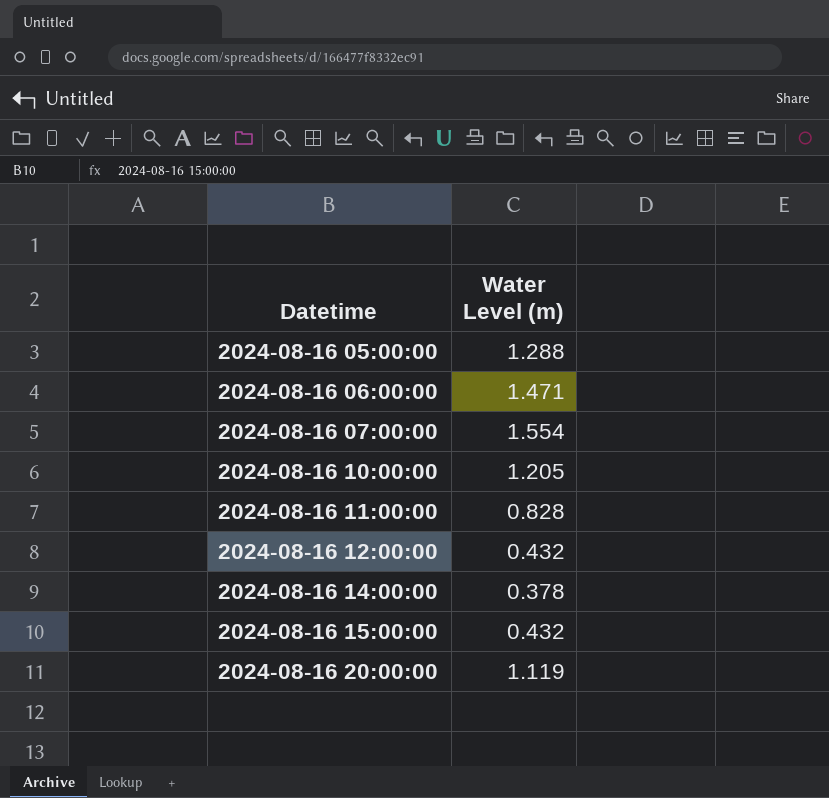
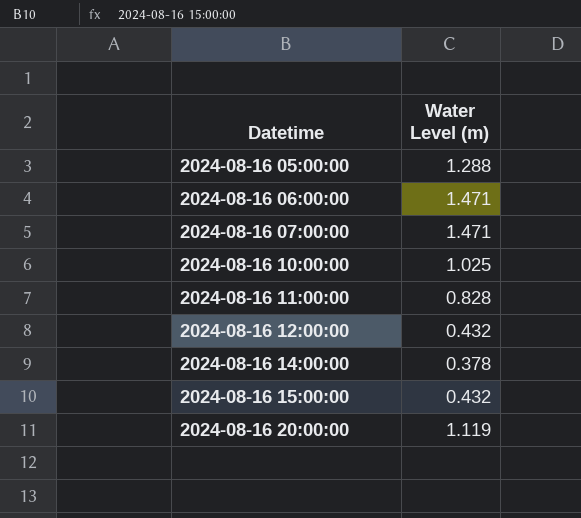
2024-08-16 07:00:00 | Water Level (m): 1.554 -> 1.471
2024-08-16 10:00:00 | Water Level (m): 1.205 -> 1.025

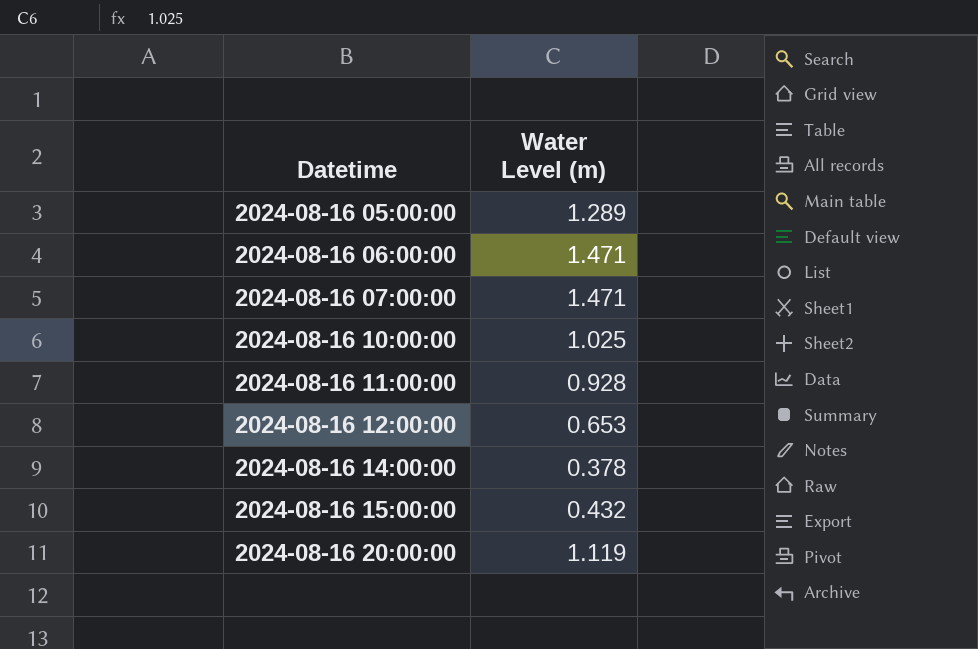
2024-08-16 05:00:00 | Water Level (m): 1.288 -> 1.289
2024-08-16 11:00:00 | Water Level (m): 0.828 -> 0.928
2024-08-16 12:00:00 | Water Level (m): 0.432 -> 0.653

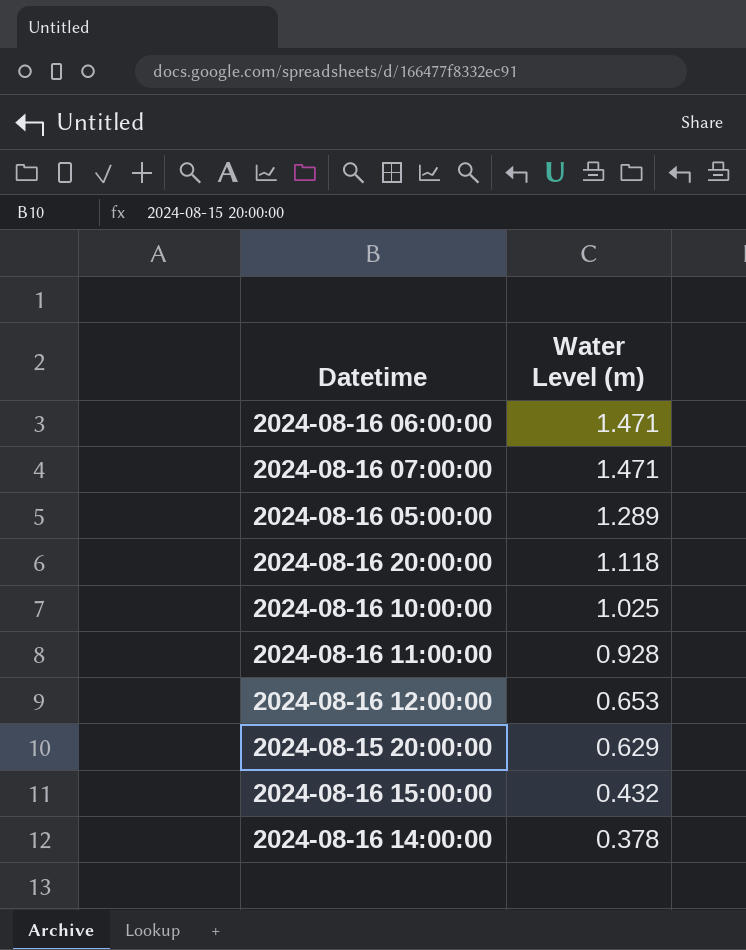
row order: Datetime ascending -> Water Level (m) descending
2024-08-16 20:00:00 | Water Level (m): 1.119 -> 1.118
row 2024-08-15 20:00:00: none -> 0.629

